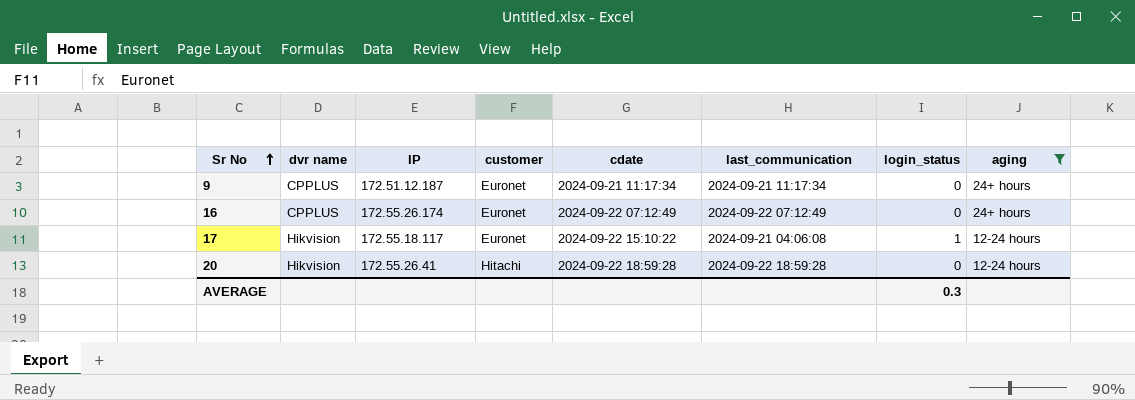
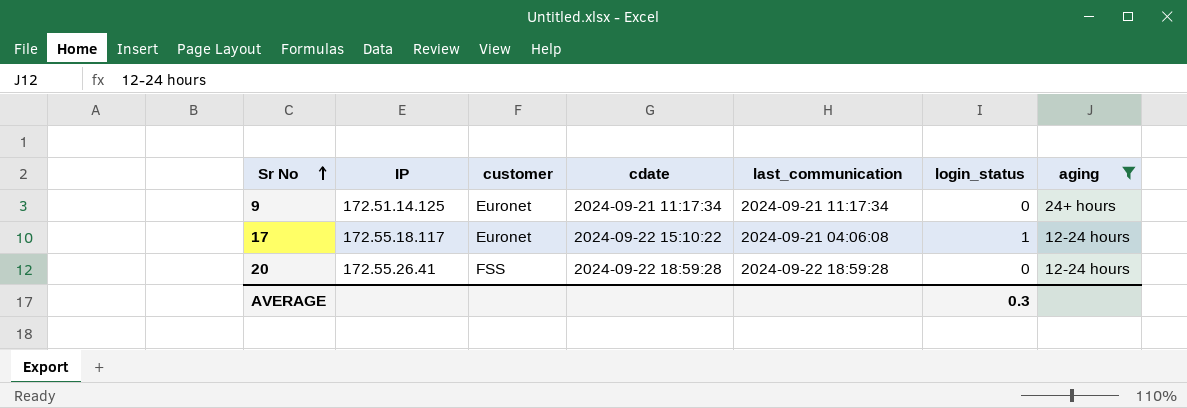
column dvr name | position: 2 -> none
row 16: CPPLUS | 172.55.26.174 | Euronet | 2024-09-22 07:12:49 | 2024-09-22 07:12:49 | 0 | 24+ hours -> none
9 | IP: 172.51.12.187 -> 172.51.14.125
20 | customer: Hitachi -> FSS

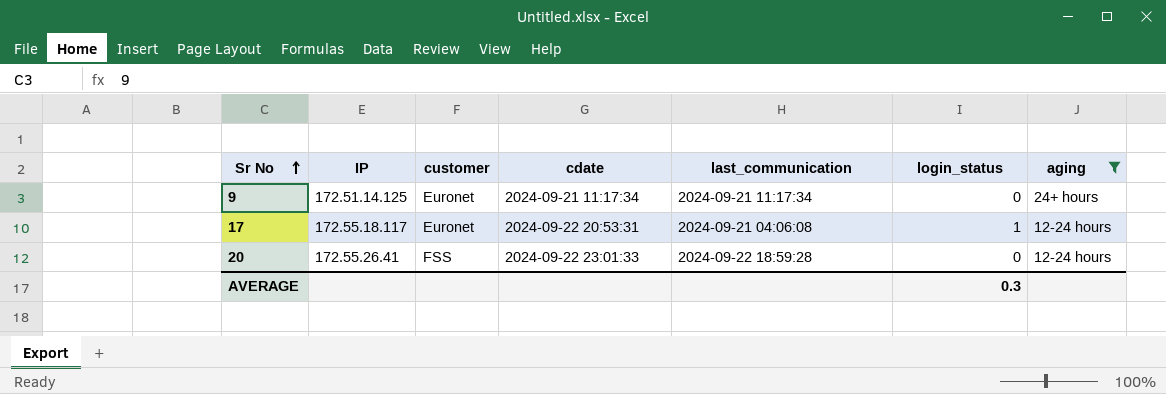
17 | cdate: 2024-09-22 15:10:22 -> 2024-09-22 20:53:31
20 | cdate: 2024-09-22 18:59:28 -> 2024-09-22 23:01:33

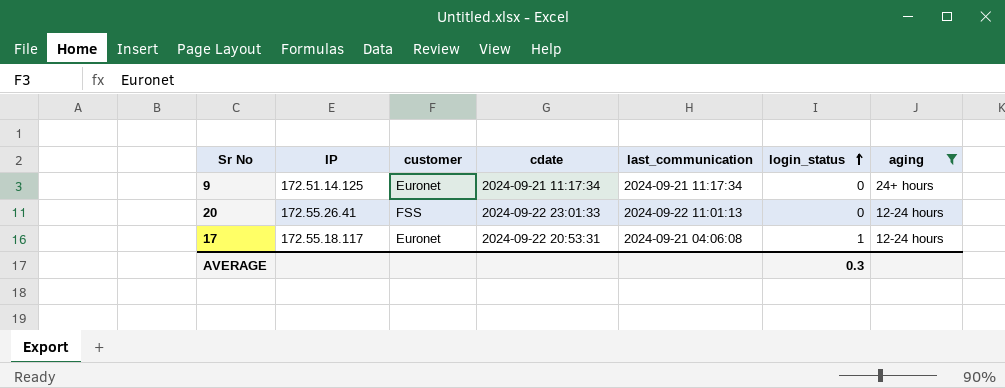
row order: Sr No ascending -> login_status ascending
20 | last_communication: 2024-09-22 18:59:28 -> 2024-09-22 11:01:13

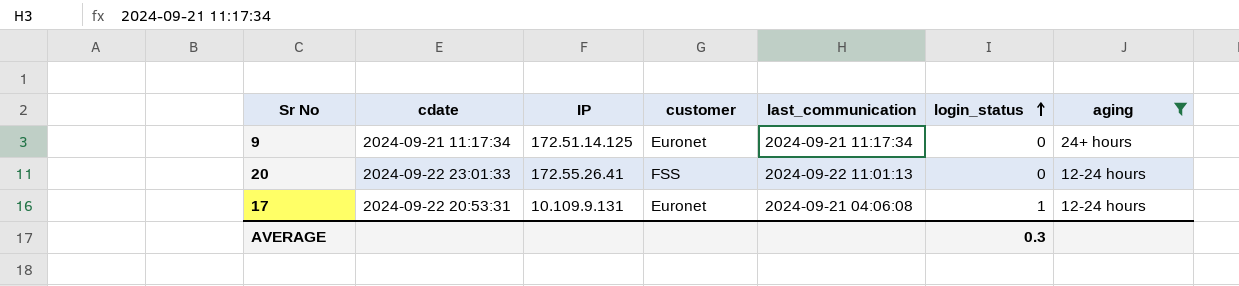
column cdate | position: 4 -> 2
17 | IP: 172.55.18.117 -> 10.109.9.131

